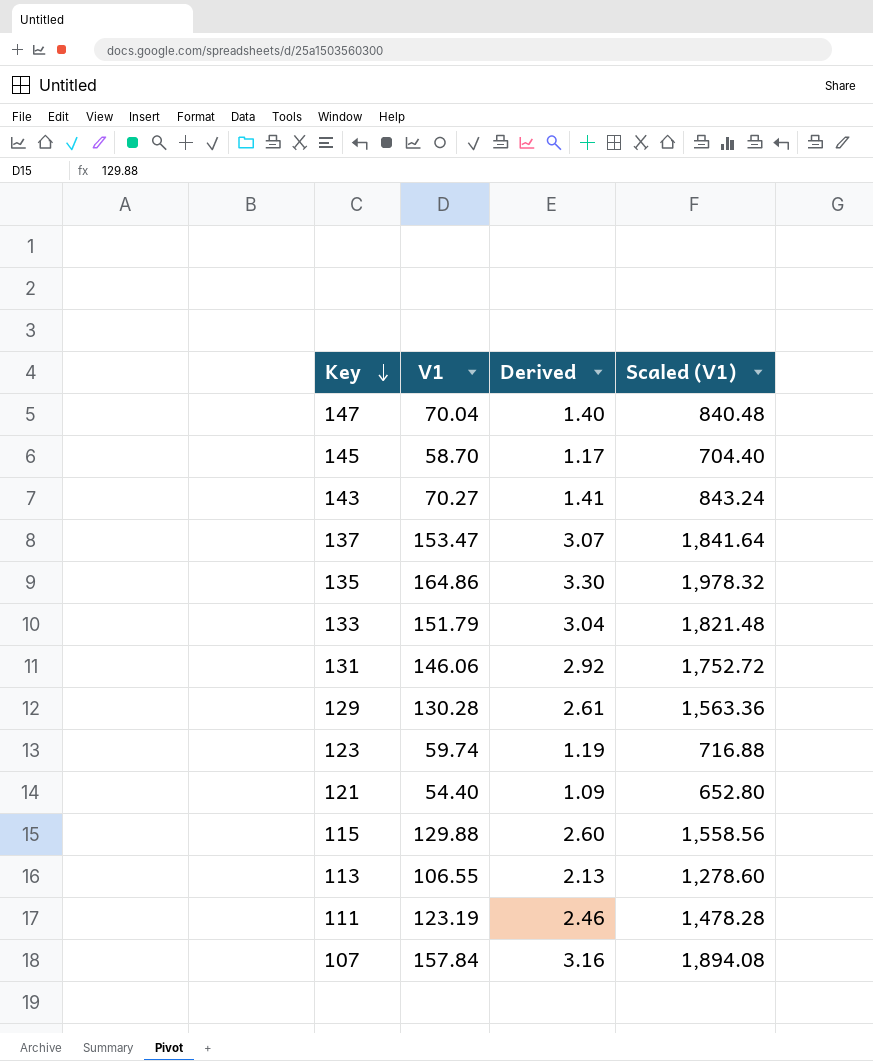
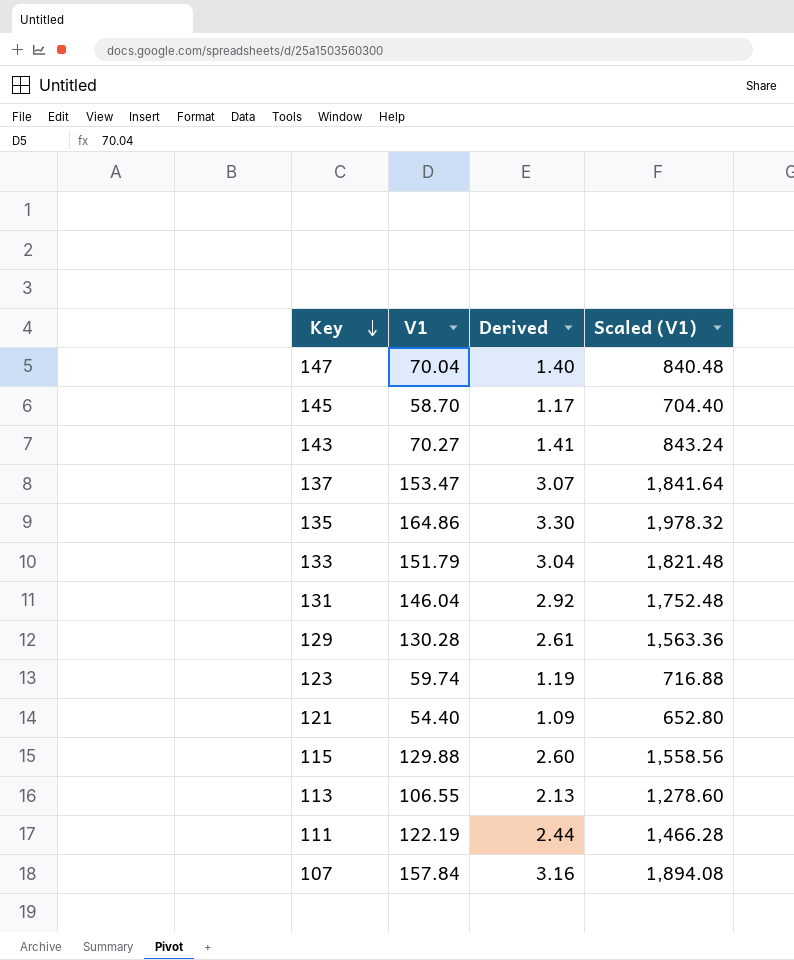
131 | V1: 146.06 -> 146.04
131 | Scaled (V1): 1,752.72 -> 1,752.48
111 | V1: 123.19 -> 122.19
111 | Derived: 2.46 -> 2.44
111 | Scaled (V1): 1,478.28 -> 1,466.28

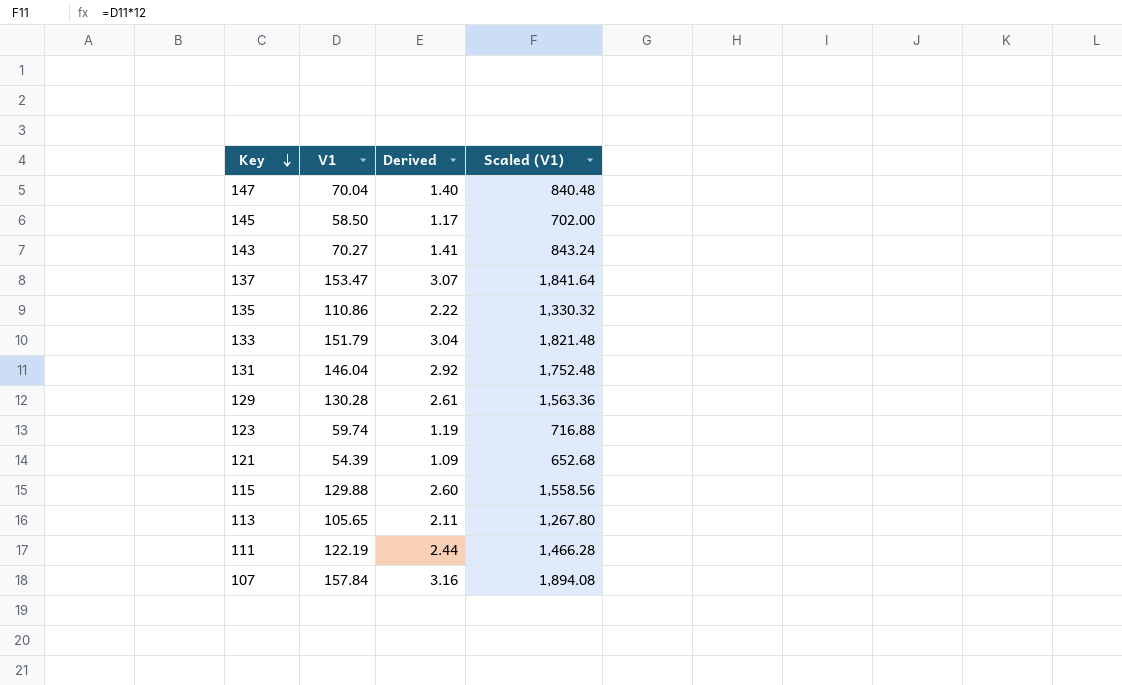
145 | V1: 58.70 -> 58.50
145 | Scaled (V1): 704.40 -> 702.00
135 | V1: 164.86 -> 110.86
135 | Derived: 3.30 -> 2.22
135 | Scaled (V1): 1,978.32 -> 1,330.32
121 | V1: 54.40 -> 54.39
121 | Scaled (V1): 652.80 -> 652.68
113 | V1: 106.55 -> 105.65
113 | Derived: 2.13 -> 2.11
113 | Scaled (V1): 1,278.60 -> 1,267.80

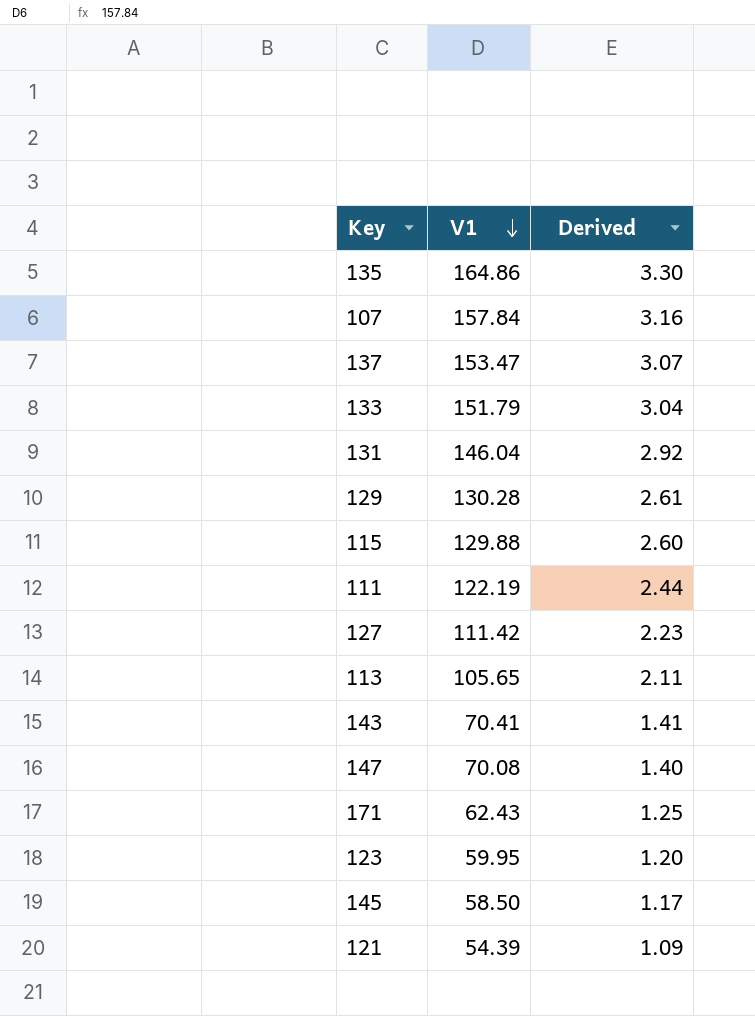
row order: Key descending -> V1 descending
column Scaled (V1) | formula: [V1] * 12 -> none
135 | V1: 110.86 -> 164.86
135 | Derived: 2.22 -> 3.30
row 127: none -> 111.42 | 2.23
143 | V1: 70.27 -> 70.41
147 | V1: 70.04 -> 70.08
row 171: none -> 62.43 | 1.25
123 | V1: 59.74 -> 59.95
123 | Derived: 1.19 -> 1.20

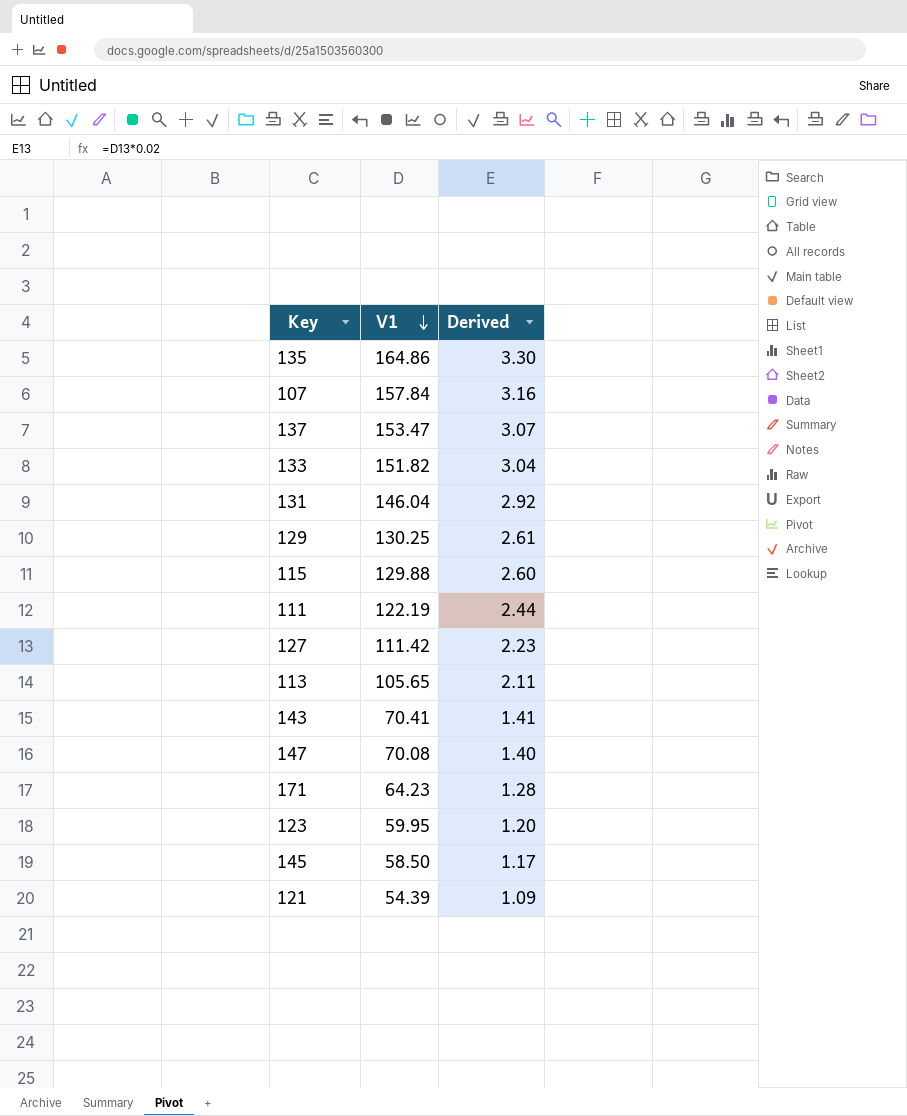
133 | V1: 151.79 -> 151.82
129 | V1: 130.28 -> 130.25
171 | V1: 62.43 -> 64.23
171 | Derived: 1.25 -> 1.28

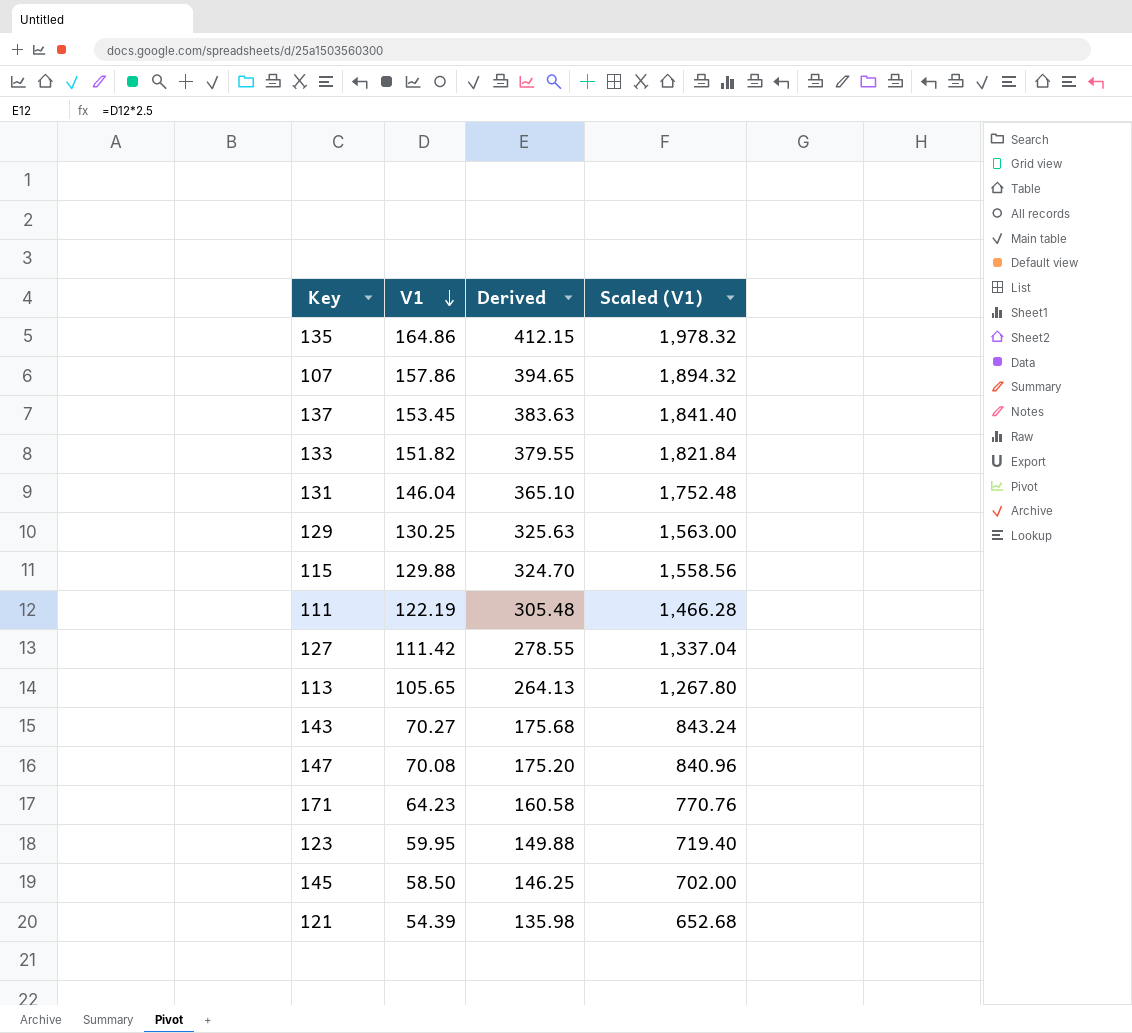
column Derived | formula: [V1] * 0.02 -> [V1] * 2.5
column Scaled (V1) | formula: none -> [V1] * 12
107 | V1: 157.84 -> 157.86
137 | V1: 153.47 -> 153.45
143 | V1: 70.41 -> 70.27

